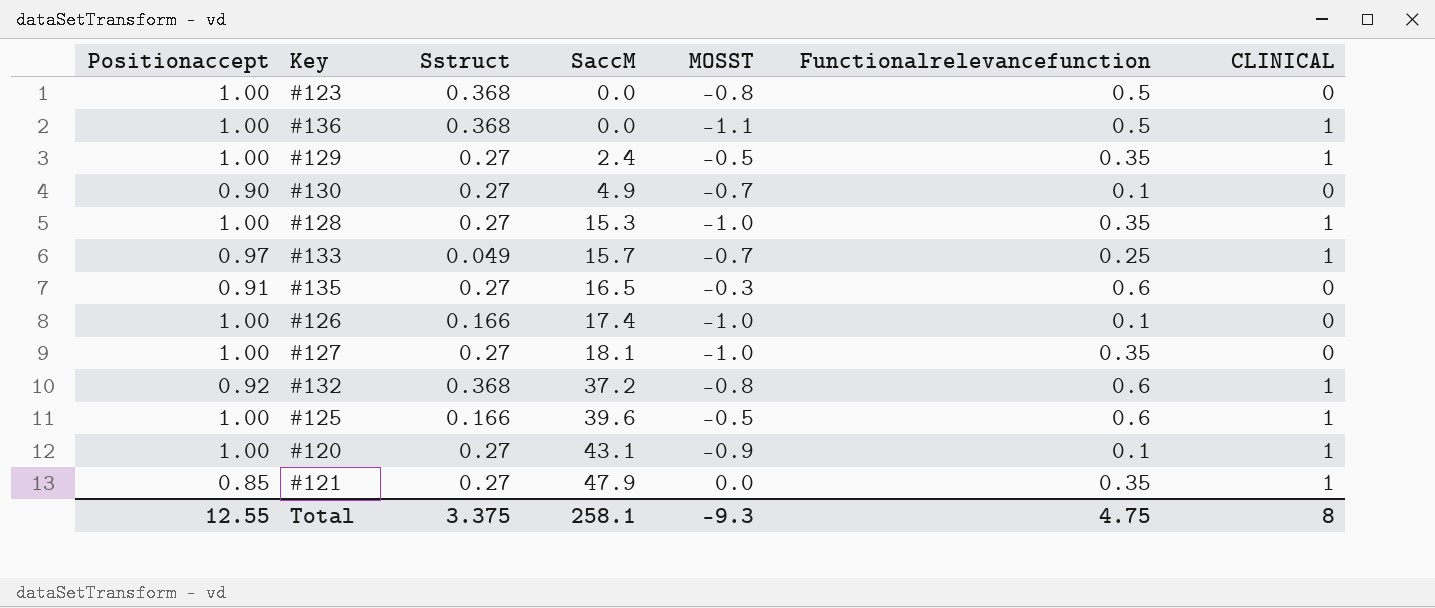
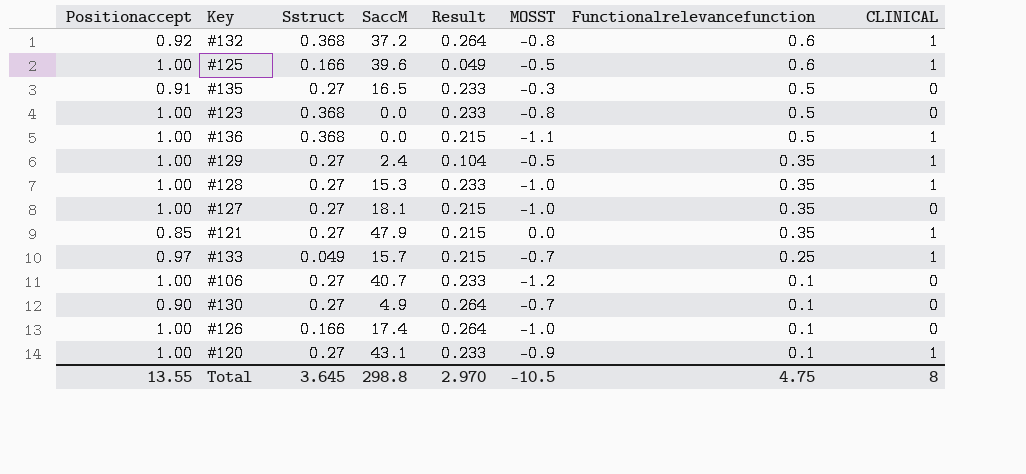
row order: SaccM ascending -> Functionalrelevancefunction descending
column Result | position: none -> 5
#135 | Functionalrelevancefunction: 0.6 -> 0.5
row #106: none -> 1.00 | 0.27 | 40.7 | 0.233 | -1.2 | 0.1 | 0
Total | Positionaccept: 12.55 -> 13.55
Total | Sstruct: 3.375 -> 3.645
Total | SaccM: 258.1 -> 298.8
Total | MOSST: -9.3 -> -10.5

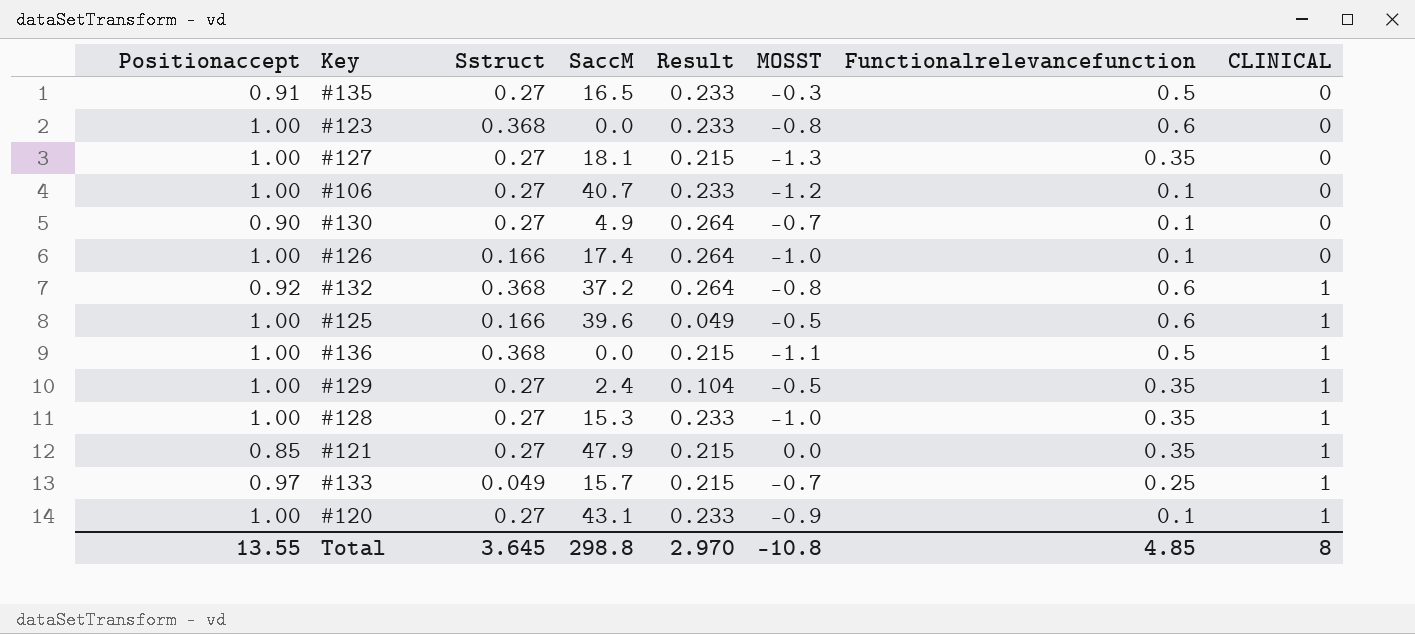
row order: Functionalrelevancefunction descending -> CLINICAL ascending
#123 | Functionalrelevancefunction: 0.5 -> 0.6
#127 | MOSST: -1.0 -> -1.3
Total | MOSST: -10.5 -> -10.8
Total | Functionalrelevancefunction: 4.75 -> 4.85

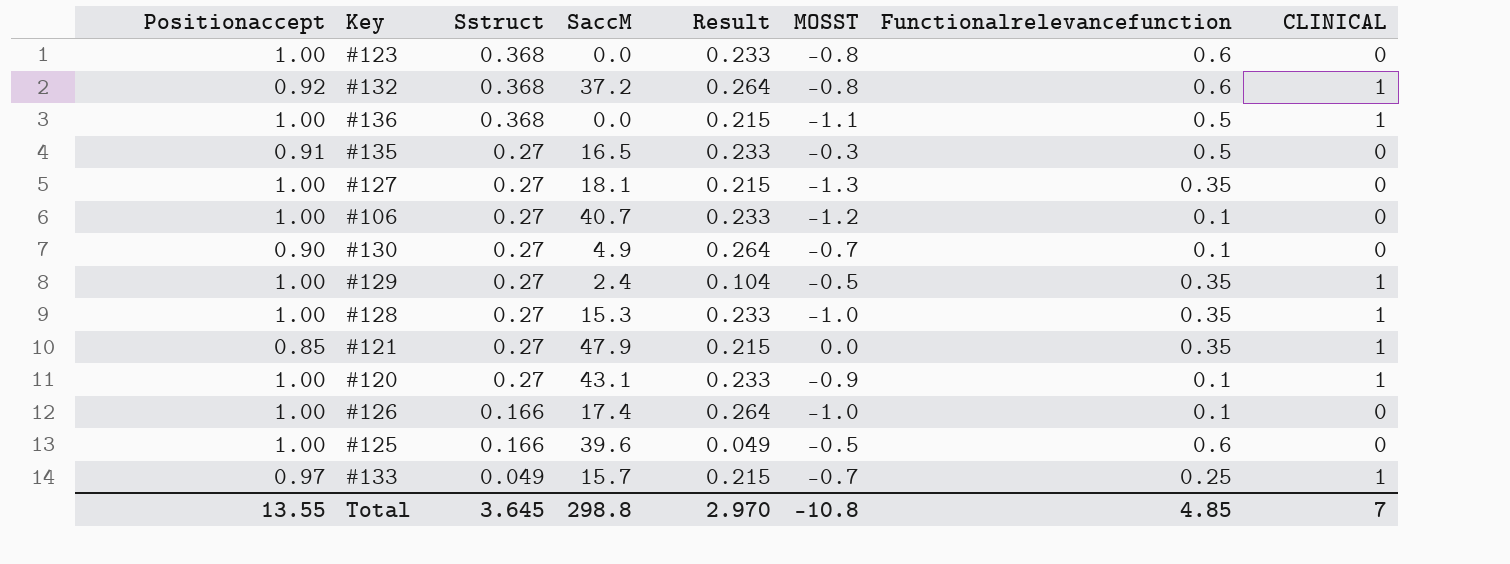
row order: CLINICAL ascending -> Sstruct descending
#125 | CLINICAL: 1 -> 0
Total | CLINICAL: 8 -> 7

